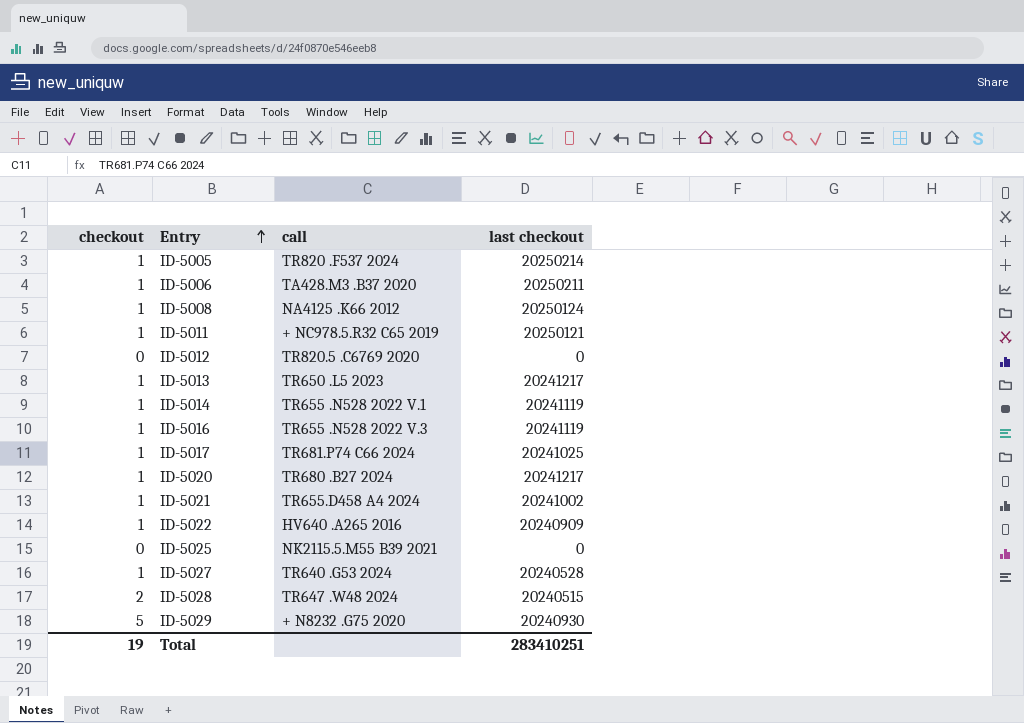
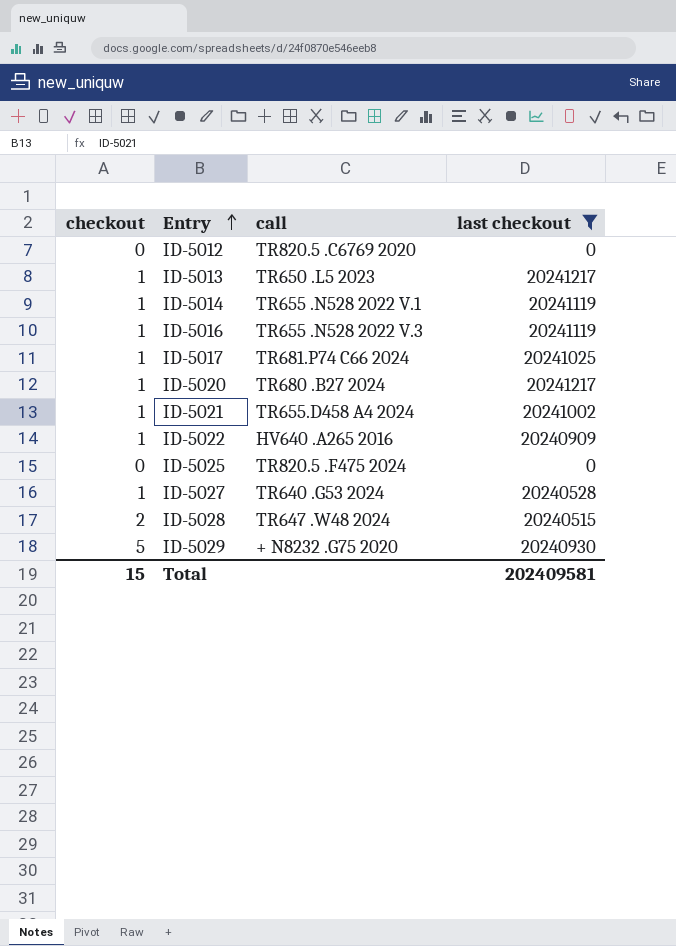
filter: none -> last checkout <= 20241217
ID-5025 | call: NK2115.5.M55 B39 2021 -> TR820.5 .F475 2024
Total | checkout: 19 -> 15
Total | last checkout: 283410251 -> 202409581

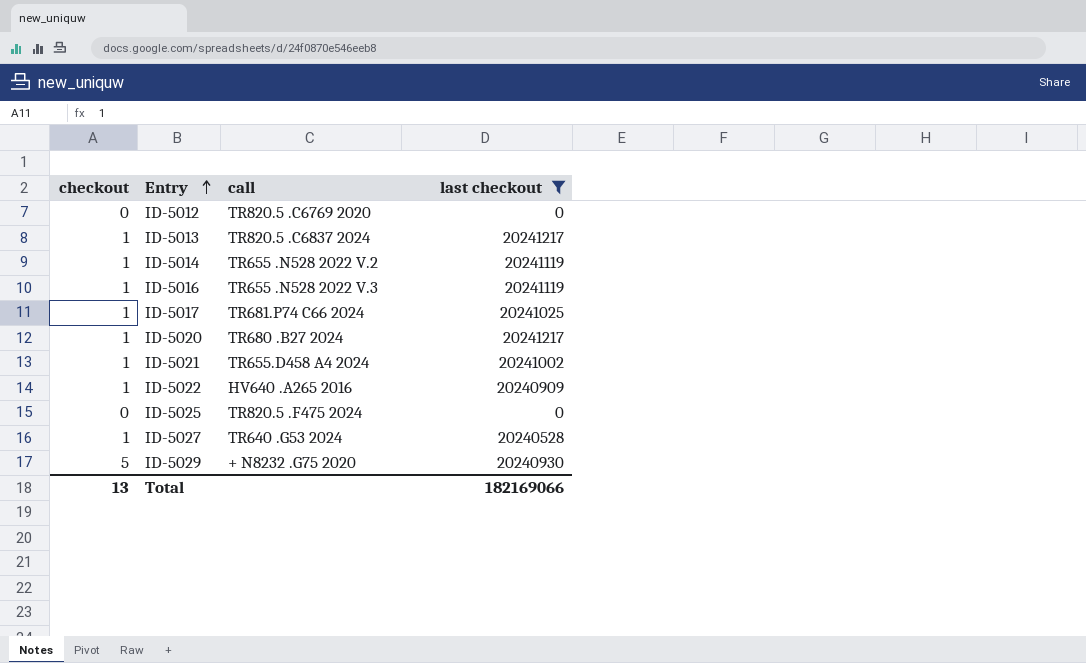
row ID-5028: 2 | TR647 .W48 2024 | 20240515 -> none
ID-5013 | call: TR650 .L5 2023 -> TR820.5 .C6837 2024
ID-5014 | call: TR655 .N528 2022 V.1 -> TR655 .N528 2022 V.2
Total | checkout: 15 -> 13
Total | last checkout: 202409581 -> 182169066

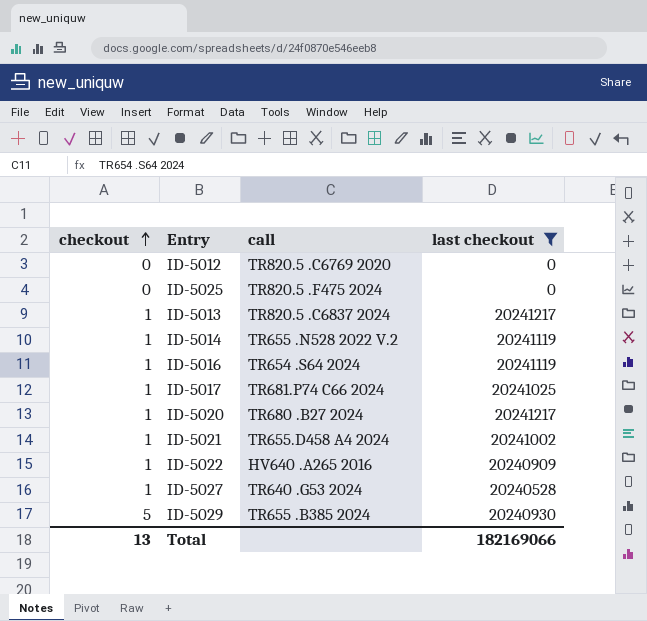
row order: Entry ascending -> checkout ascending
ID-5016 | call: TR655 .N528 2022 V.3 -> TR654 .S64 2024
ID-5029 | call: + N8232 .G75 2020 -> TR655 .B385 2024

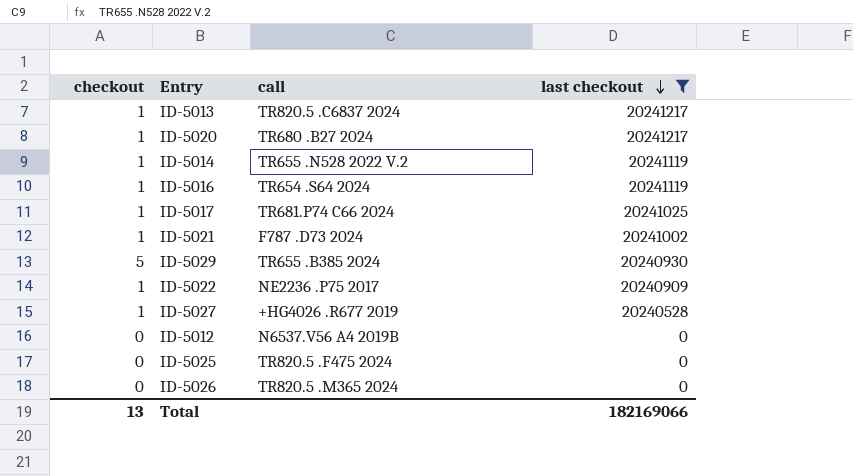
row order: checkout ascending -> last checkout descending
ID-5021 | call: TR655.D458 A4 2024 -> F787 .D73 2024
ID-5022 | call: HV640 .A265 2016 -> NE2236 .P75 2017
ID-5027 | call: TR640 .G53 2024 -> +HG4026 .R677 2019
ID-5012 | call: TR820.5 .C6769 2020 -> N6537.V56 A4 2019B
row ID-5026: none -> 0 | TR820.5 .M365 2024 | 0

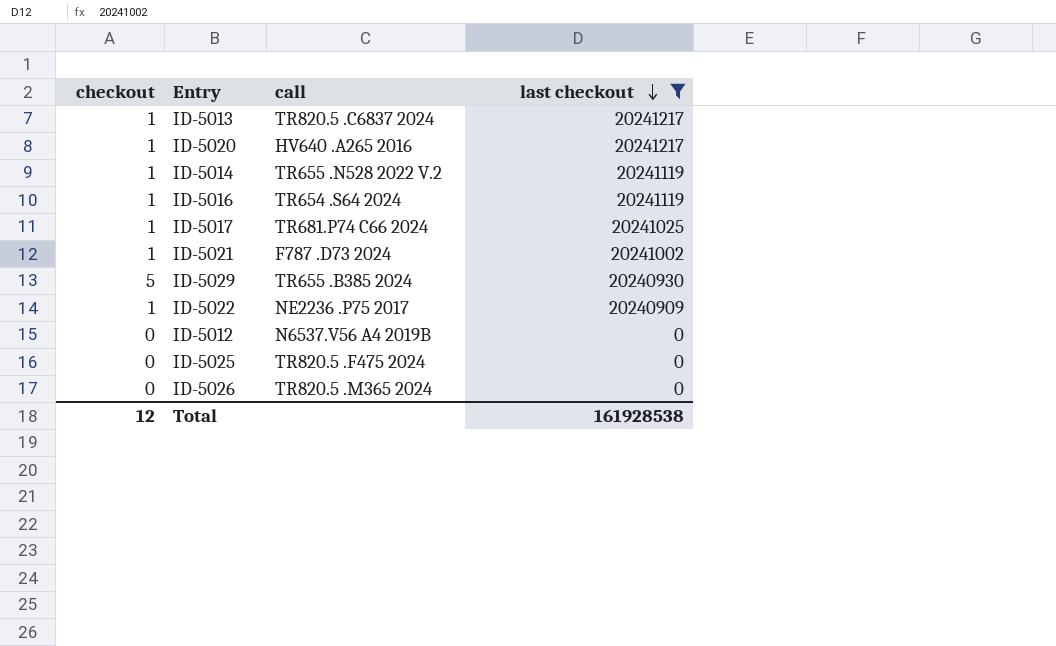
row ID-5027: 1 | +HG4026 .R677 2019 | 20240528 -> none
ID-5020 | call: TR680 .B27 2024 -> HV640 .A265 2016
Total | checkout: 13 -> 12
Total | last checkout: 182169066 -> 161928538

